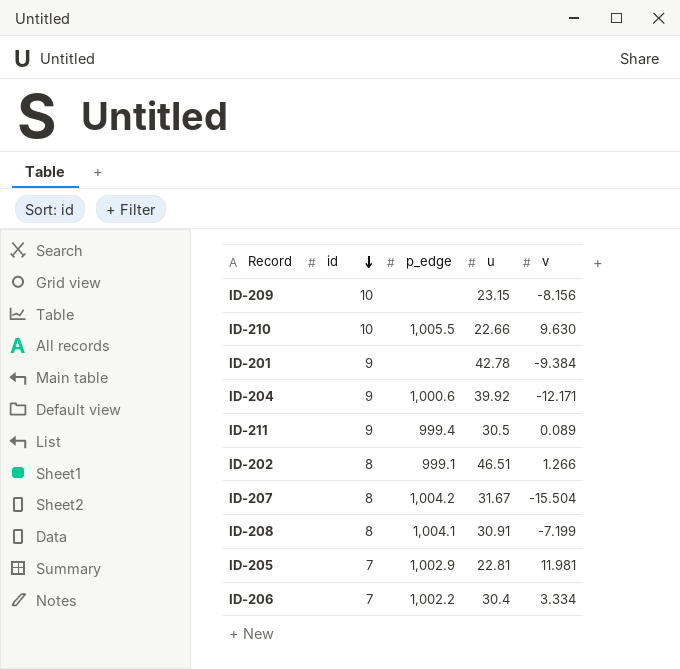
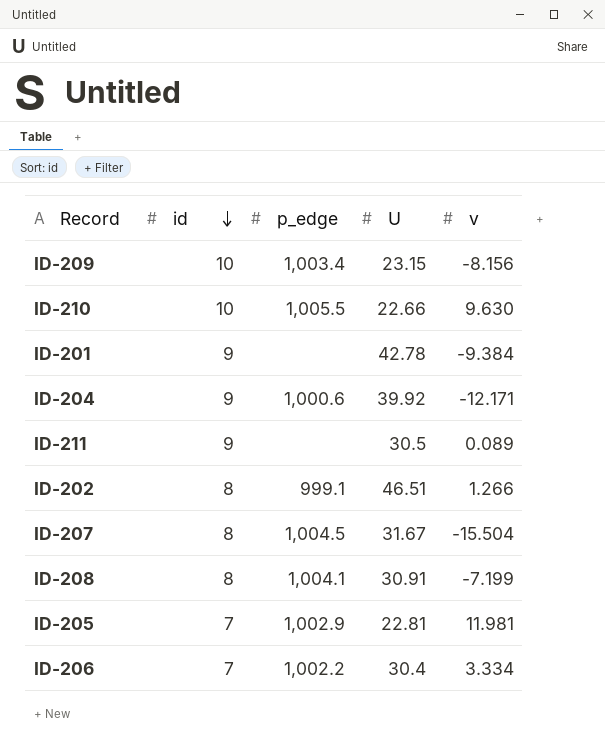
column name: u -> U
ID-209 | p_edge: none -> 1,003.4
ID-211 | p_edge: 999.4 -> none
ID-207 | p_edge: 1,004.2 -> 1,004.5

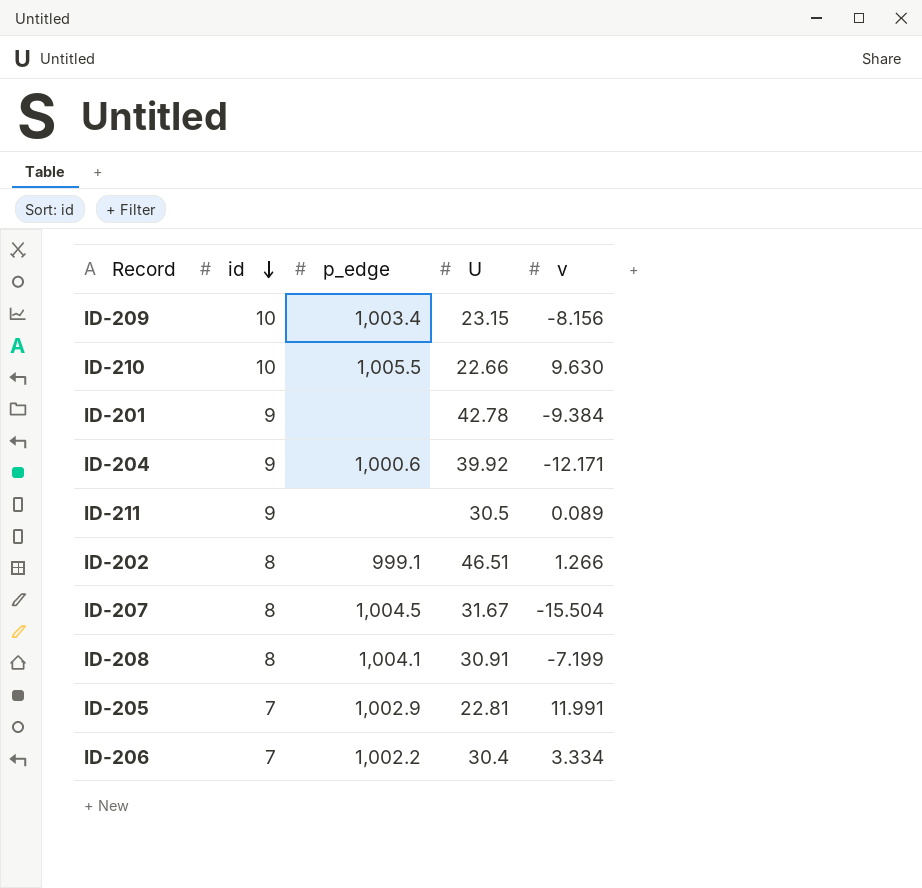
ID-205 | v: 11.981 -> 11.991

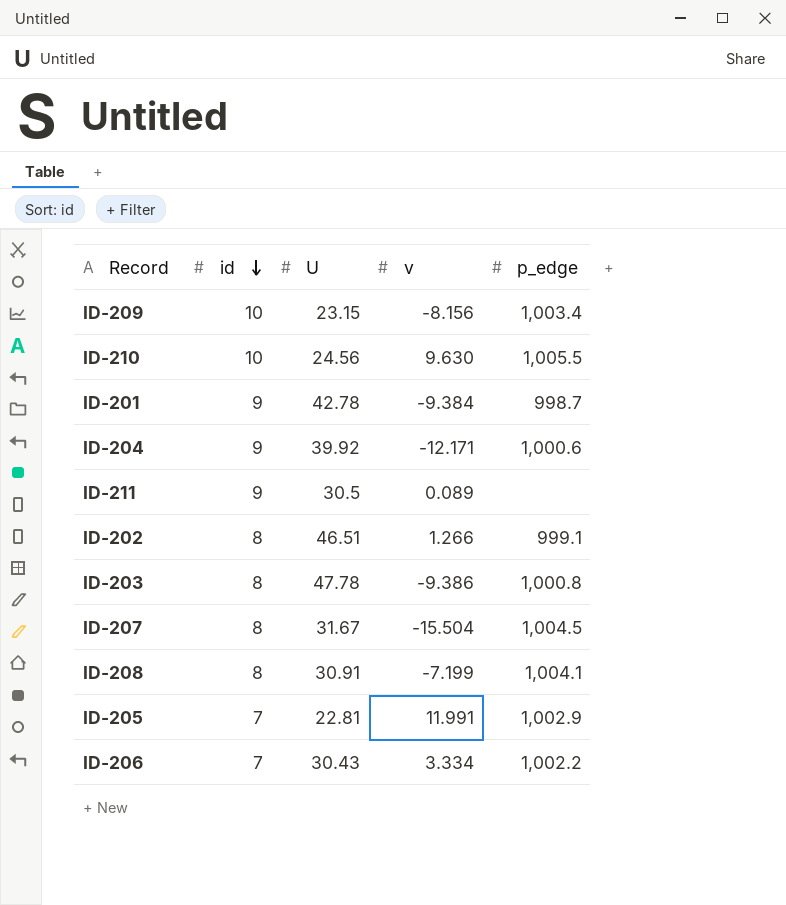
column p_edge | position: 3 -> 5
ID-210 | U: 22.66 -> 24.56
ID-201 | p_edge: none -> 998.7
row ID-203: none -> 8 | 47.78 | -9.386 | 1,000.8
ID-206 | U: 30.4 -> 30.43

